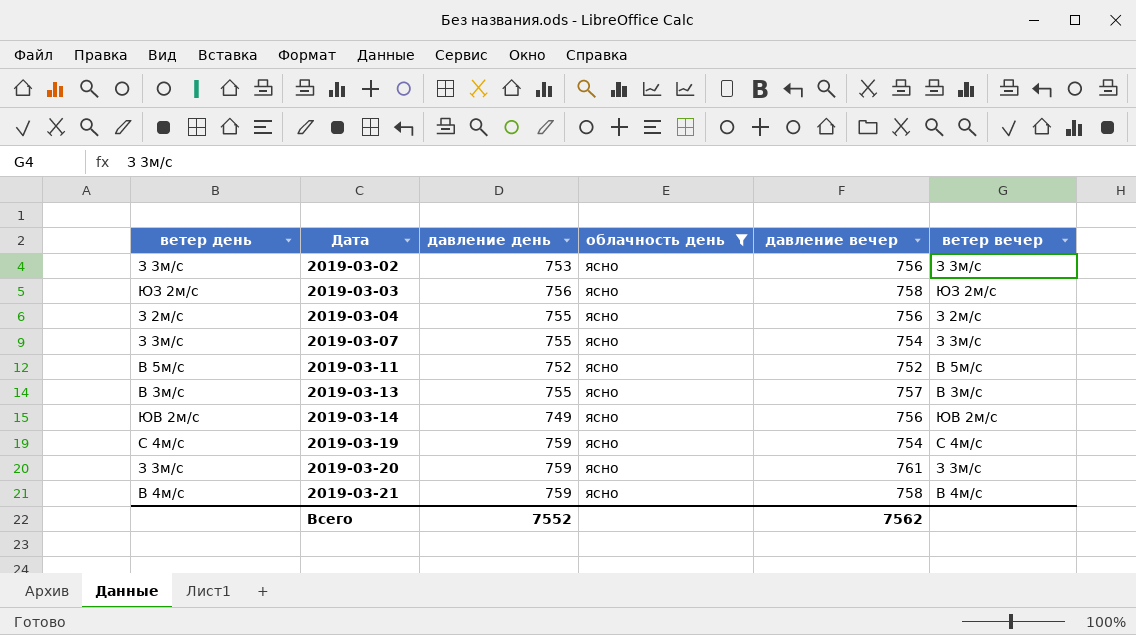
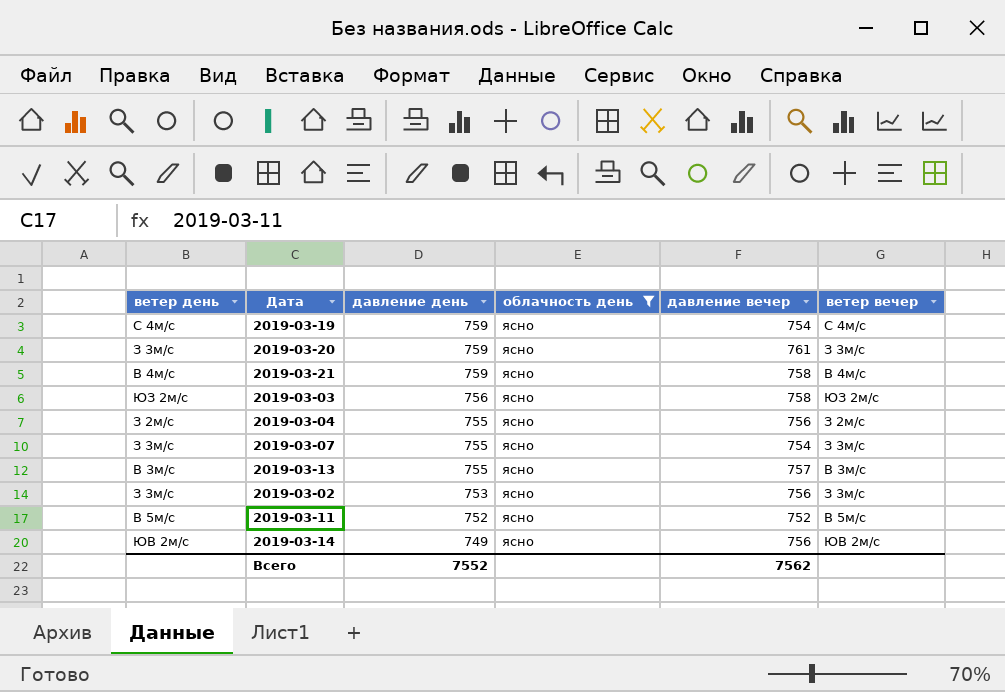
row order: Дата ascending -> давление день descending

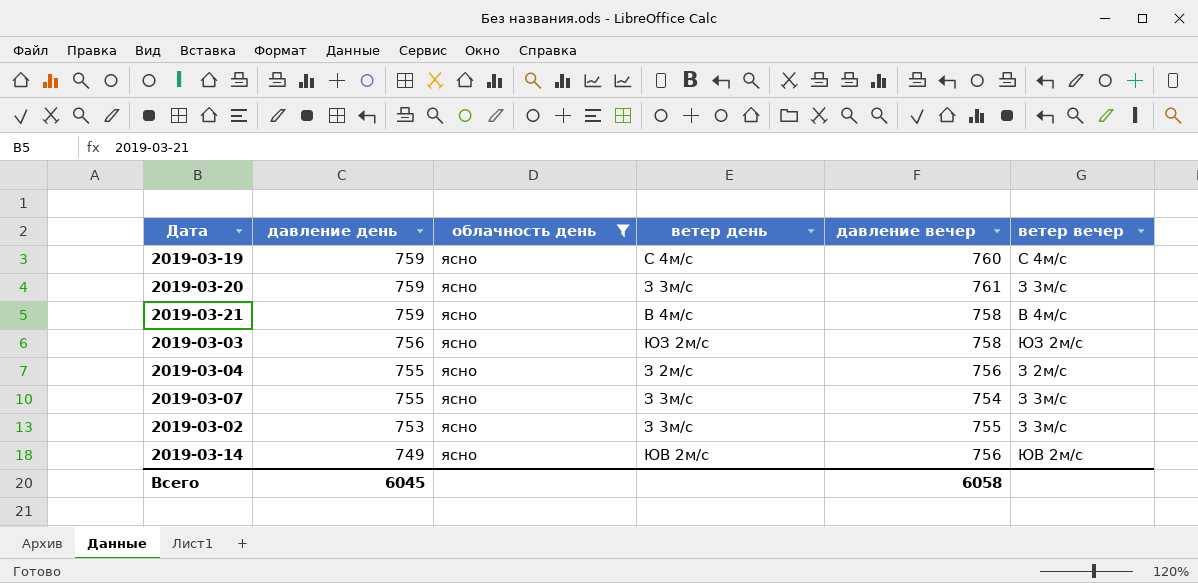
column ветер день | position: 1 -> 4
row 2019-03-13: В 3м/с | 755 | ясно | 757 | В 3м/с -> none
row 2019-03-11: В 5м/с | 752 | ясно | 752 | В 5м/с -> none
2019-03-19 | давление вечер: 754 -> 760
2019-03-02 | давление вечер: 756 -> 755
Всего | давление день: 7552 -> 6045
Всего | давление вечер: 7562 -> 6058

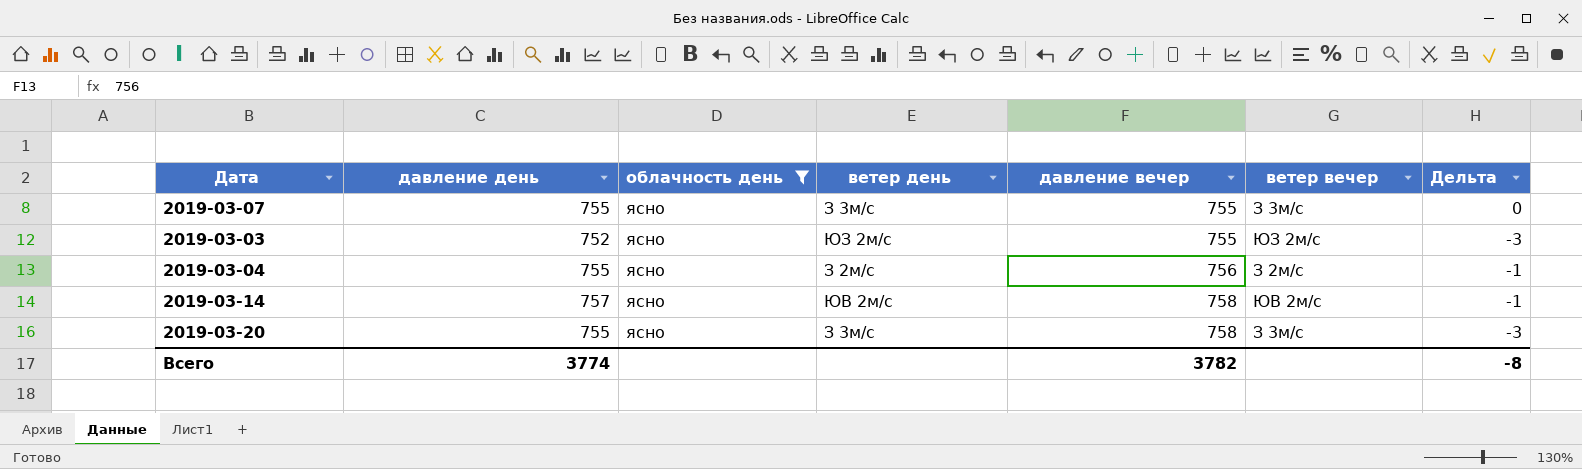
row order: давление день descending -> давление вечер ascending
column Дельта | formula: none -> [давление день] - [давление вечер]
row 2019-03-19: 759 | ясно | С 4м/с | 760 | С 4м/с -> none
row 2019-03-21: 759 | ясно | В 4м/с | 758 | В 4м/с -> none
row 2019-03-02: 753 | ясно | З 3м/с | 755 | З 3м/с -> none
2019-03-07 | давление вечер: 754 -> 755
2019-03-03 | давление день: 756 -> 752
2019-03-03 | давление вечер: 758 -> 755
2019-03-14 | давление день: 749 -> 757
2019-03-14 | давление вечер: 756 -> 758
2019-03-20 | давление день: 759 -> 755
2019-03-20 | давление вечер: 761 -> 758
Всего | давление день: 6045 -> 3774
Всего | давление вечер: 6058 -> 3782

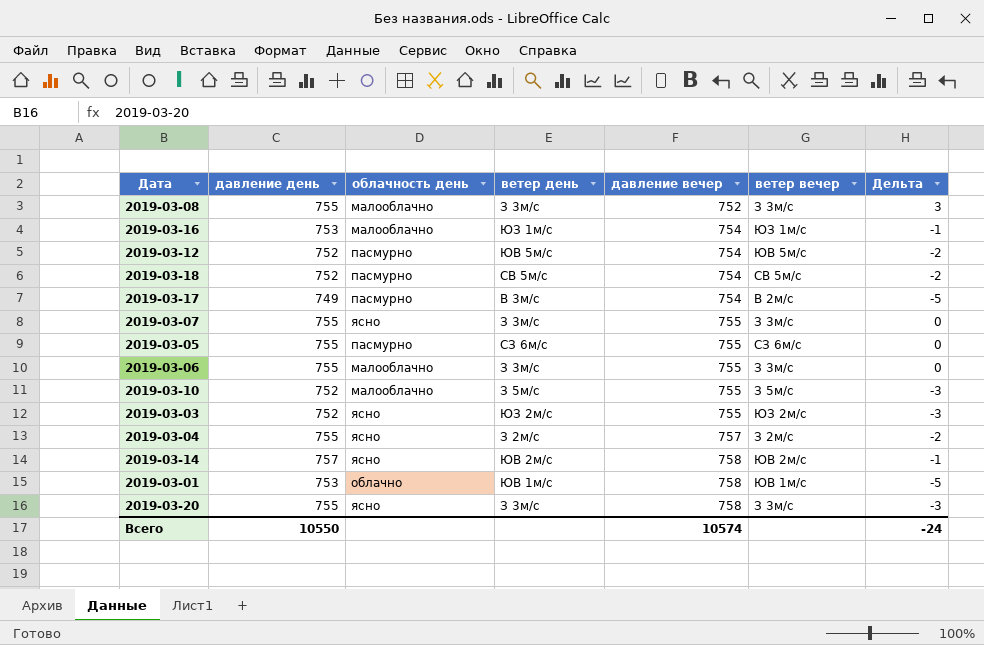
filter: облачность день = ясно -> none
2019-03-04 | давление вечер: 756 -> 757
2019-03-04 | Дельта: -1 -> -2
Всего | давление день: 3774 -> 10550
Всего | давление вечер: 3782 -> 10574
Всего | Дельта: -8 -> -24

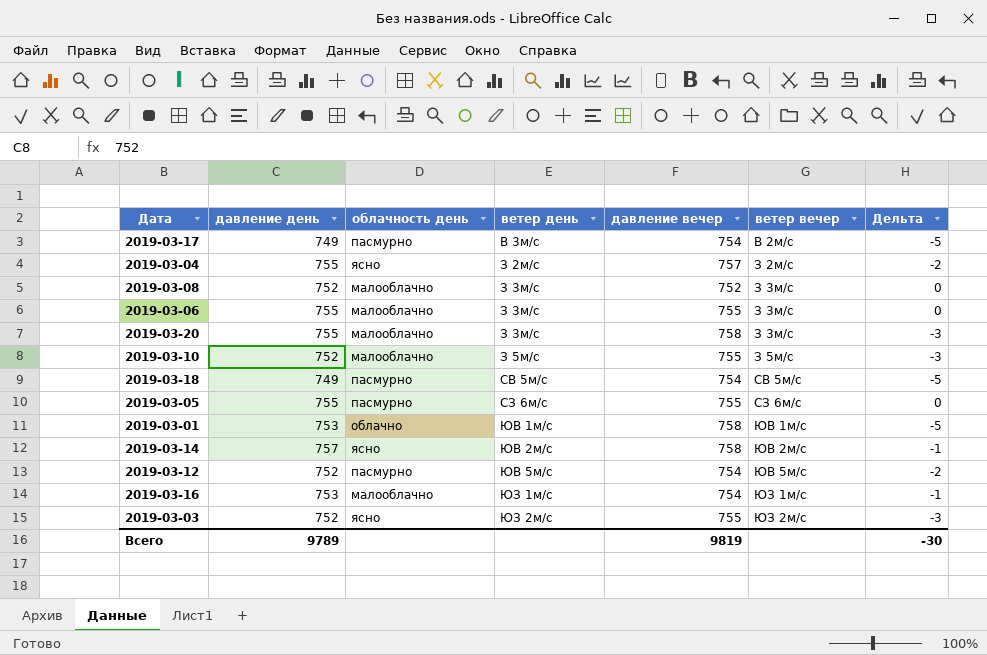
row order: давление вечер ascending -> ветер день ascending
row 2019-03-07: 755 | ясно | З 3м/с | 755 | З 3м/с | 0 -> none
2019-03-08 | давление день: 755 -> 752
2019-03-08 | Дельта: 3 -> 0
2019-03-20 | облачность день: ясно -> малооблачно
2019-03-18 | давление день: 752 -> 749
2019-03-18 | Дельта: -2 -> -5
Всего | давление день: 10550 -> 9789
Всего | давление вечер: 10574 -> 9819
Всего | Дельта: -24 -> -30

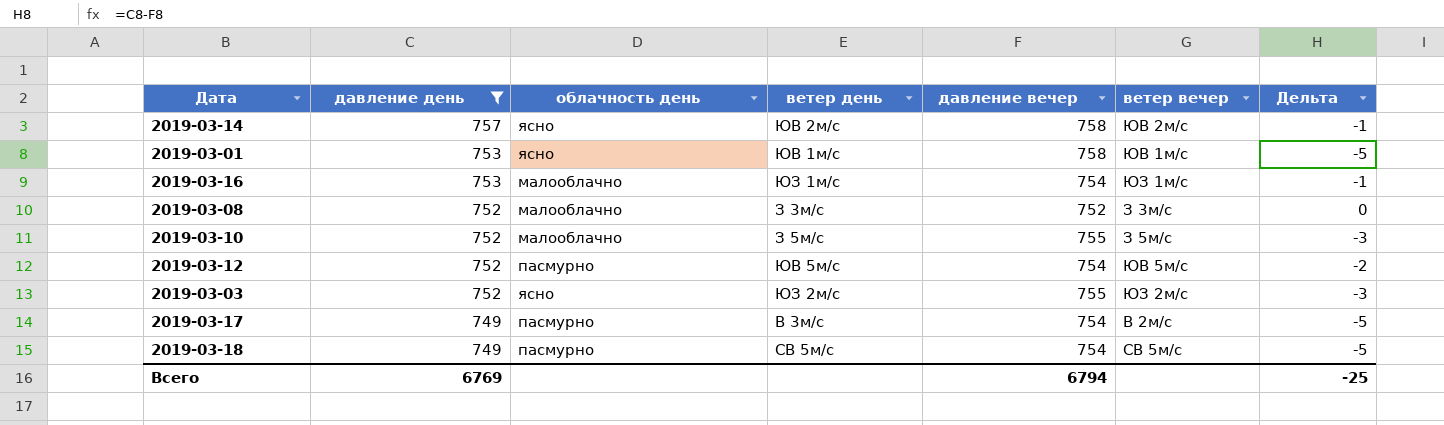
filter: none -> давление день != 755
row order: ветер день ascending -> давление день descending
2019-03-01 | облачность день: облачно -> ясно
Всего | давление день: 9789 -> 6769
Всего | давление вечер: 9819 -> 6794
Всего | Дельта: -30 -> -25

